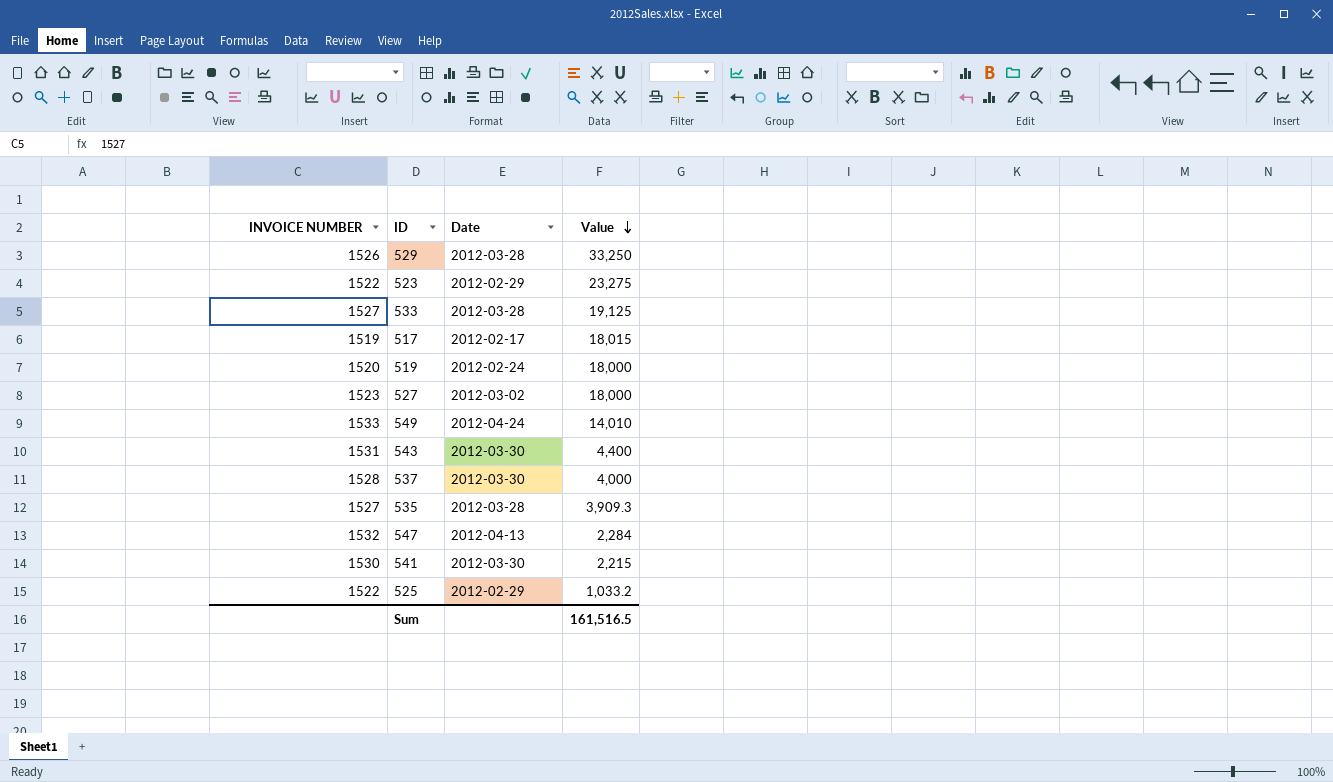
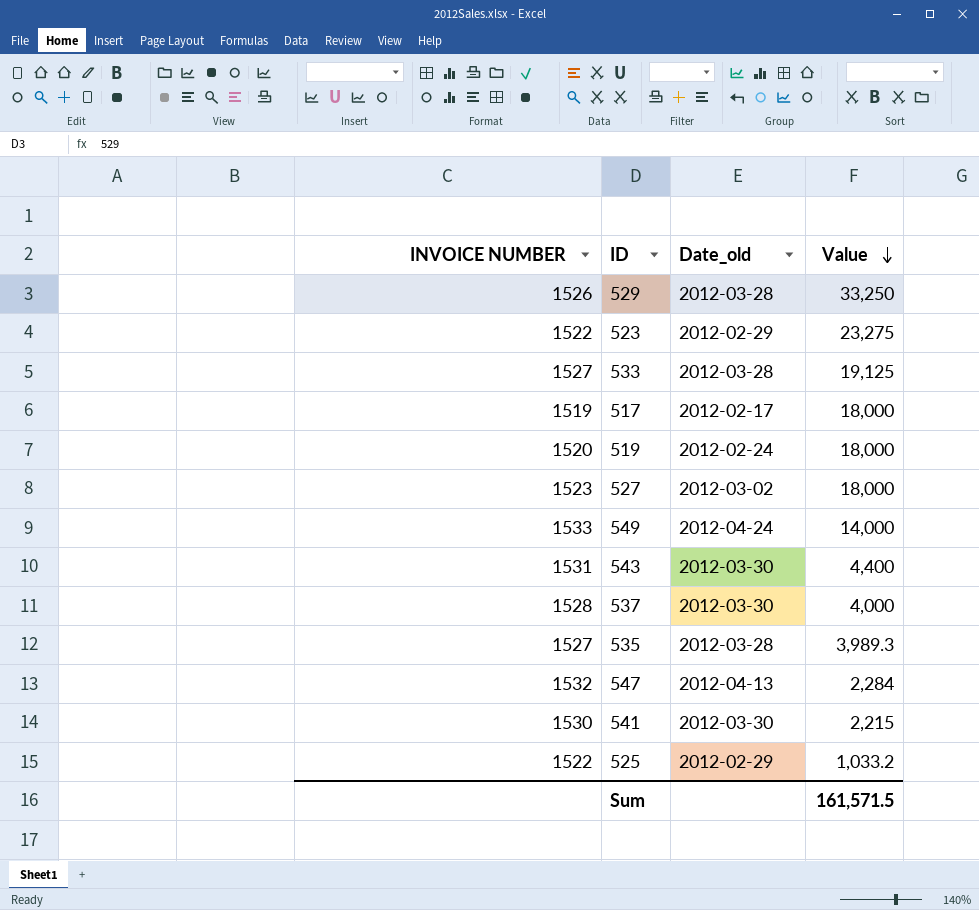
column name: Date -> Date_old
517 | Value: 18,015 -> 18,000
549 | Value: 14,010 -> 14,000
535 | Value: 3,909.3 -> 3,989.3
Sum | Value: 161,516.5 -> 161,571.5

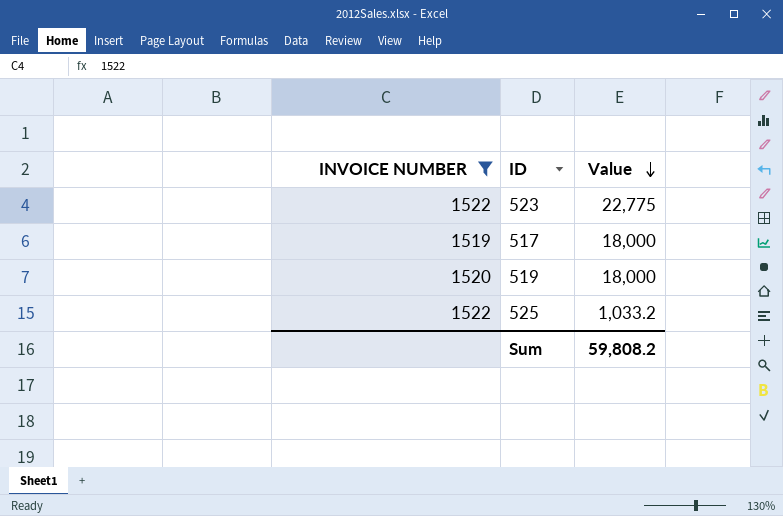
filter: none -> INVOICE NUMBER <= 1522
column Date_old | position: 3 -> none
523 | Value: 23,275 -> 22,775
Sum | Value: 161,571.5 -> 59,808.2

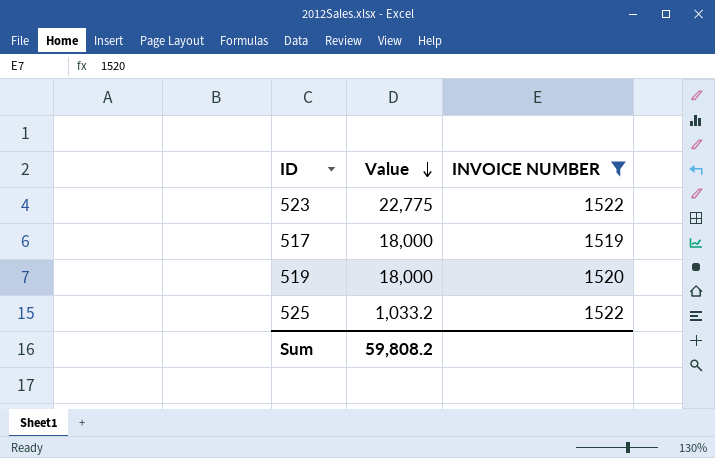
column INVOICE NUMBER | position: 1 -> 3

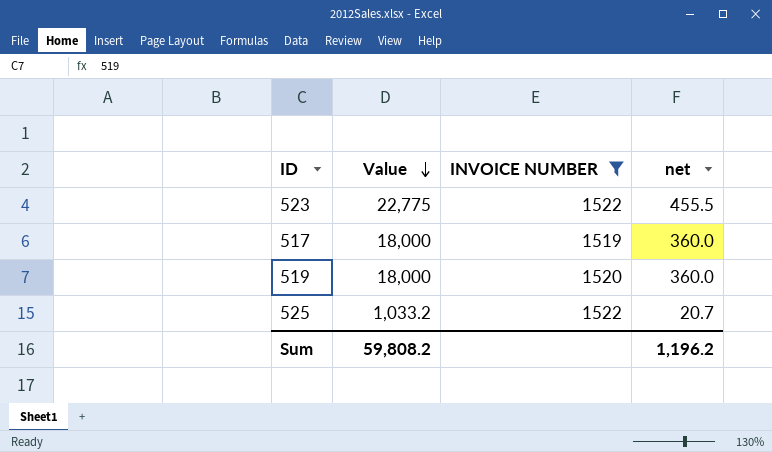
column net | formula: none -> [Value] * 0.02

